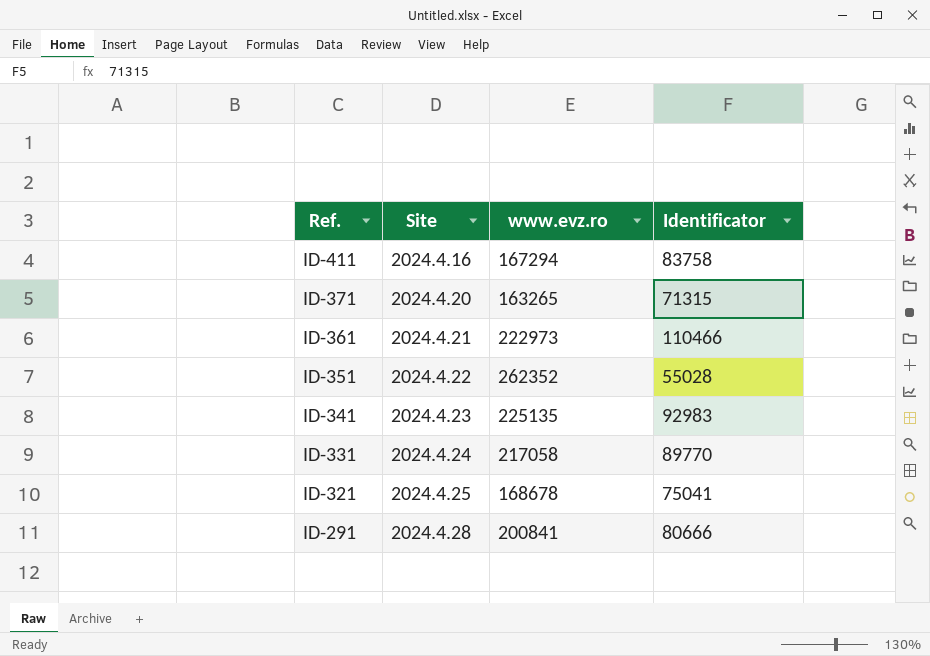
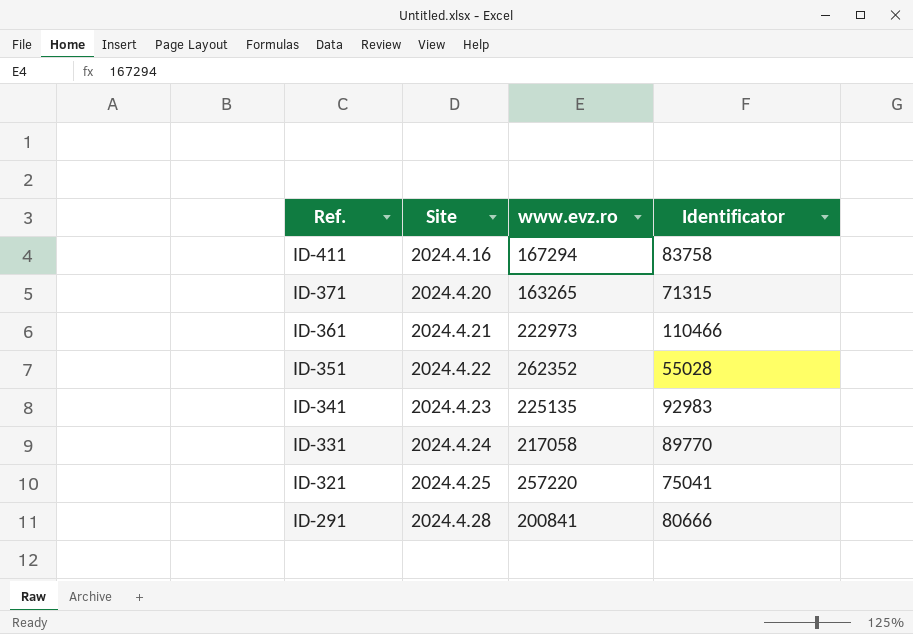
ID-321 | www.evz.ro: 168678 -> 257220

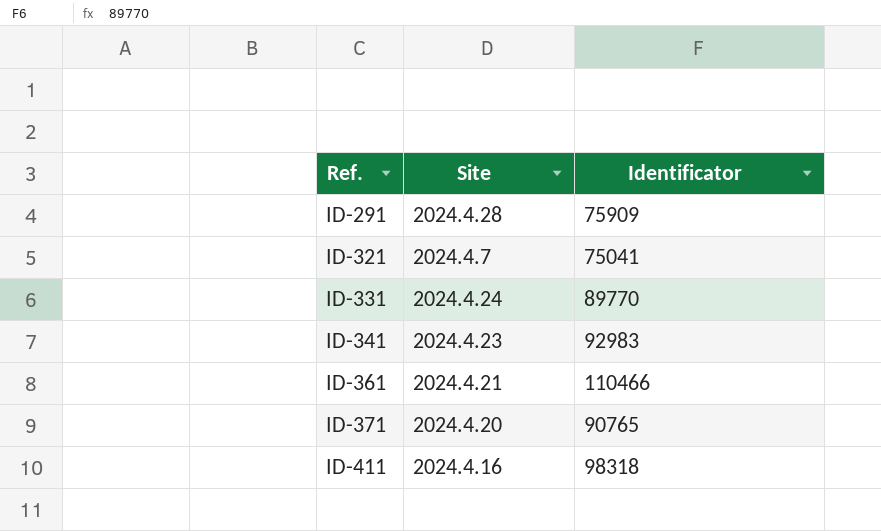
row order: Ref. descending -> Ref. ascending
column www.evz.ro | position: 3 -> none
row ID-351: 2024.4.22 | 262352 | 55028 -> none
ID-291 | Identificator: 80666 -> 75909
ID-321 | Site: 2024.4.25 -> 2024.4.7
ID-371 | Identificator: 71315 -> 90765
ID-411 | Identificator: 83758 -> 98318

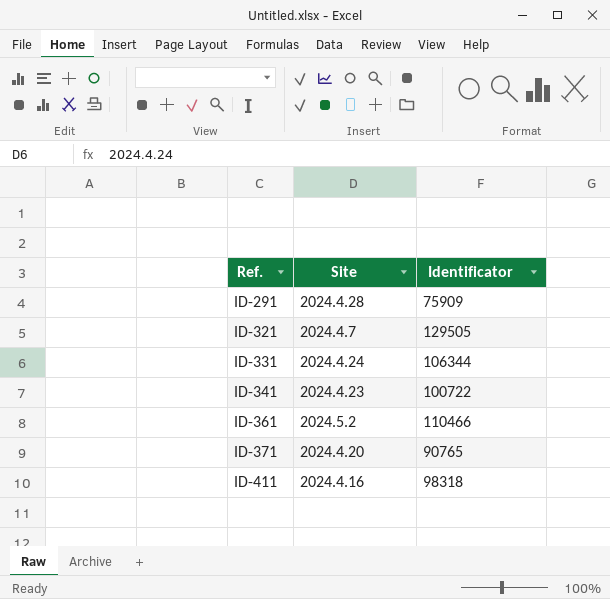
ID-321 | Identificator: 75041 -> 129505
ID-331 | Identificator: 89770 -> 106344
ID-341 | Identificator: 92983 -> 100722
ID-361 | Site: 2024.4.21 -> 2024.5.2

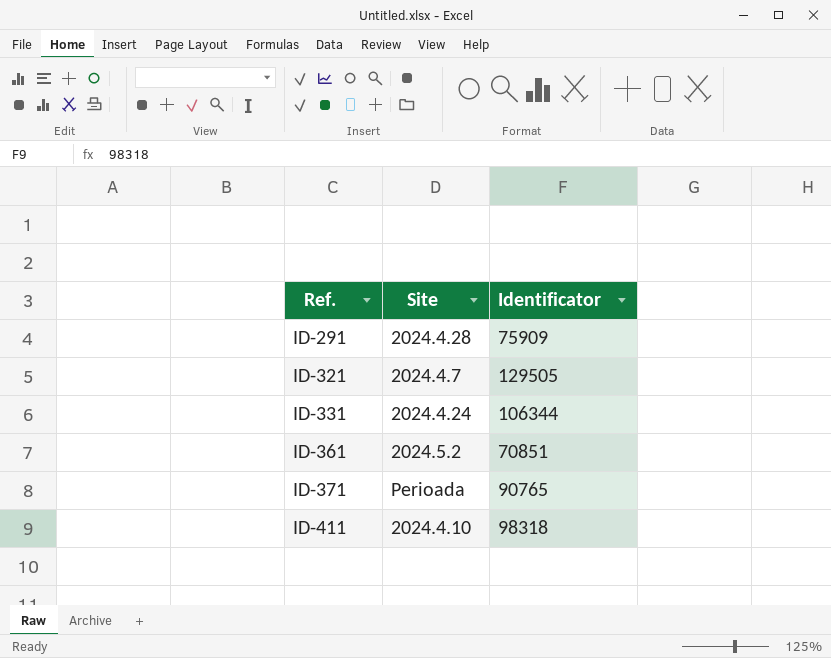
row ID-341: 2024.4.23 | 100722 -> none
ID-361 | Identificator: 110466 -> 70851
ID-371 | Site: 2024.4.20 -> Perioada
ID-411 | Site: 2024.4.16 -> 2024.4.10

